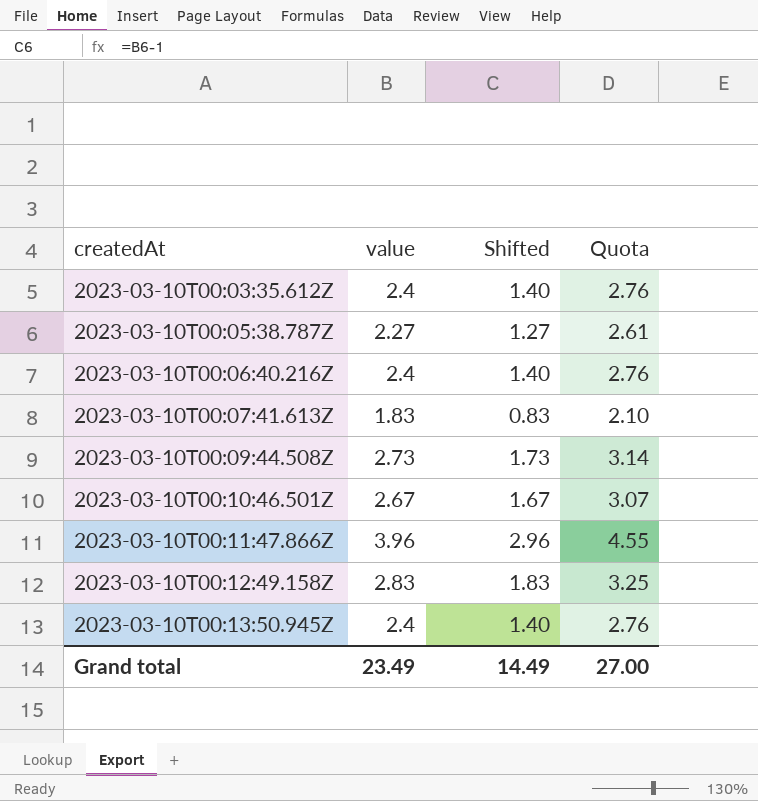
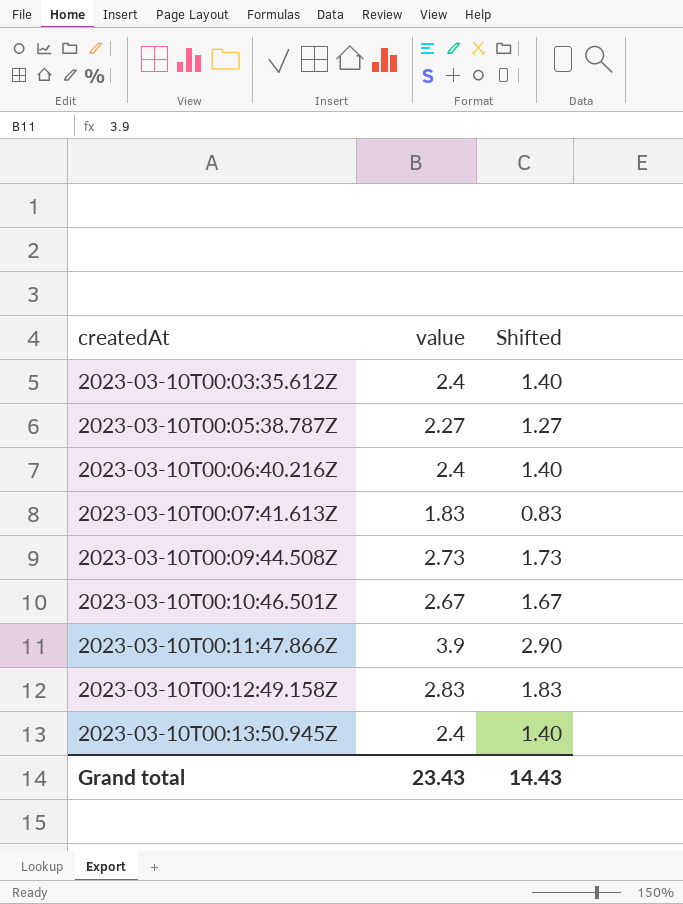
column Quota | formula: [value] * 1.15 -> none
2023-03-10T00:11:47.866Z | value: 3.96 -> 3.9
2023-03-10T00:11:47.866Z | Shifted: 2.96 -> 2.90
Grand total | value: 23.49 -> 23.43
Grand total | Shifted: 14.49 -> 14.43

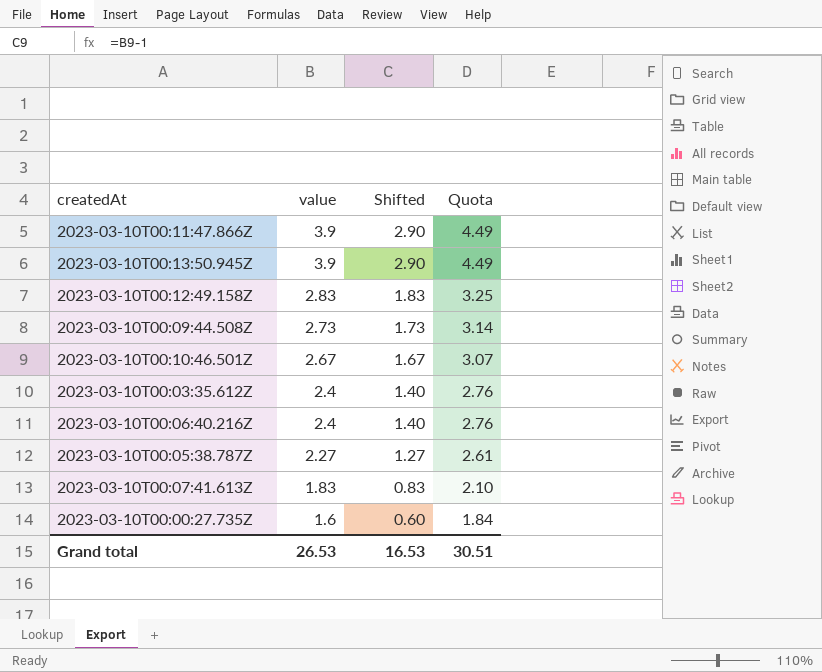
row order: createdAt ascending -> value descending
column Quota | formula: none -> [value] * 1.15
2023-03-10T00:13:50.945Z | value: 2.4 -> 3.9
2023-03-10T00:13:50.945Z | Shifted: 1.40 -> 2.90
row 2023-03-10T00:00:27.735Z: none -> 1.6 | 0.60 | 1.84
Grand total | value: 23.43 -> 26.53
Grand total | Shifted: 14.43 -> 16.53

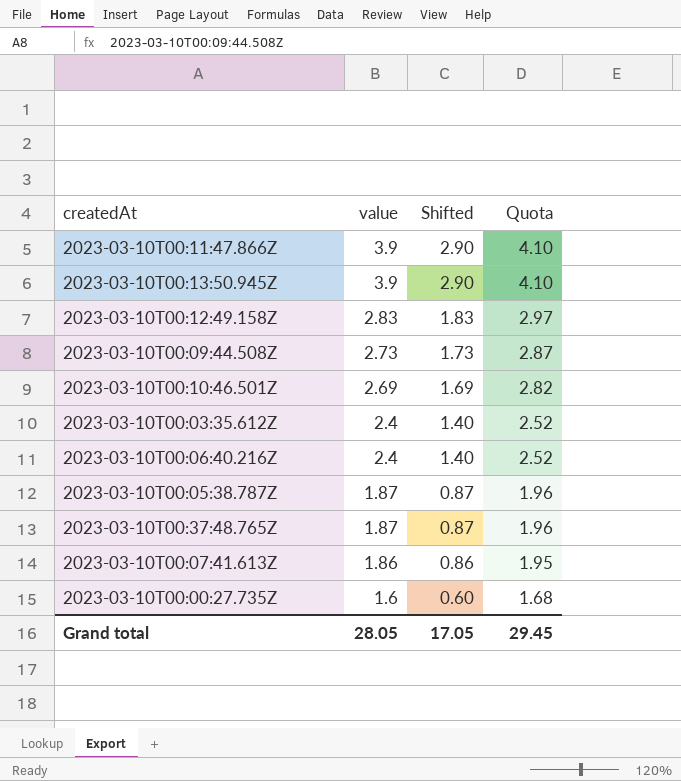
column Quota | formula: [value] * 1.15 -> [value] * 1.05
2023-03-10T00:10:46.501Z | value: 2.67 -> 2.69
2023-03-10T00:10:46.501Z | Shifted: 1.67 -> 1.69
2023-03-10T00:05:38.787Z | value: 2.27 -> 1.87
2023-03-10T00:05:38.787Z | Shifted: 1.27 -> 0.87
row 2023-03-10T00:37:48.765Z: none -> 1.87 | 0.87 | 1.96
2023-03-10T00:07:41.613Z | value: 1.83 -> 1.86
2023-03-10T00:07:41.613Z | Shifted: 0.83 -> 0.86
Grand total | value: 26.53 -> 28.05
Grand total | Shifted: 16.53 -> 17.05
Grand total | Quota: 30.51 -> 29.45

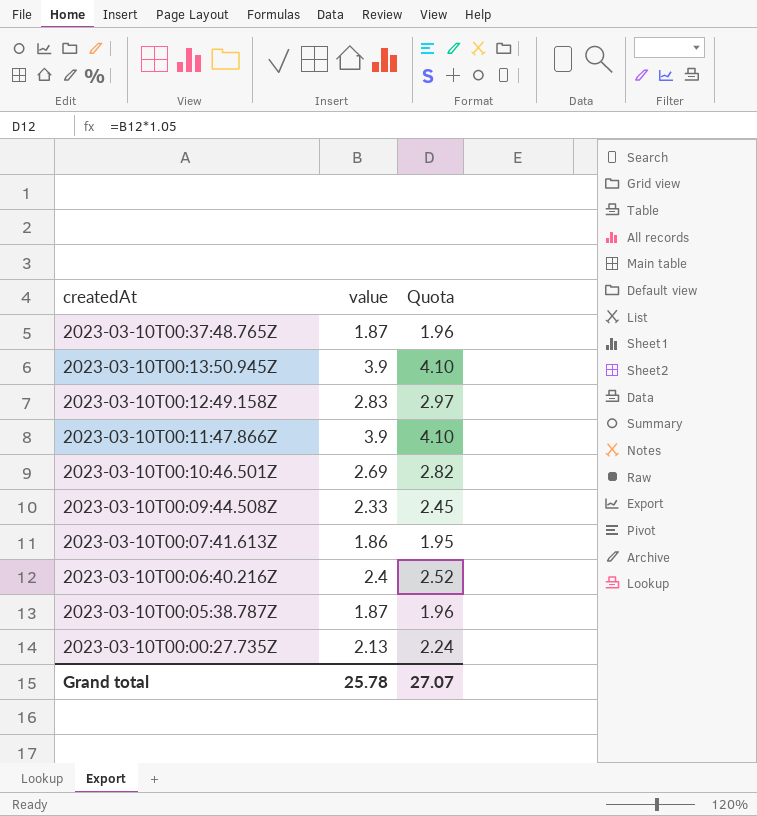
row order: value descending -> createdAt descending
column Shifted | formula: [value] - 1 -> none
row 2023-03-10T00:03:35.612Z: 2.4 | 1.40 | 2.52 -> none
2023-03-10T00:09:44.508Z | value: 2.73 -> 2.33
2023-03-10T00:09:44.508Z | Quota: 2.87 -> 2.45
2023-03-10T00:00:27.735Z | value: 1.6 -> 2.13
2023-03-10T00:00:27.735Z | Quota: 1.68 -> 2.24
Grand total | value: 28.05 -> 25.78
Grand total | Quota: 29.45 -> 27.07

